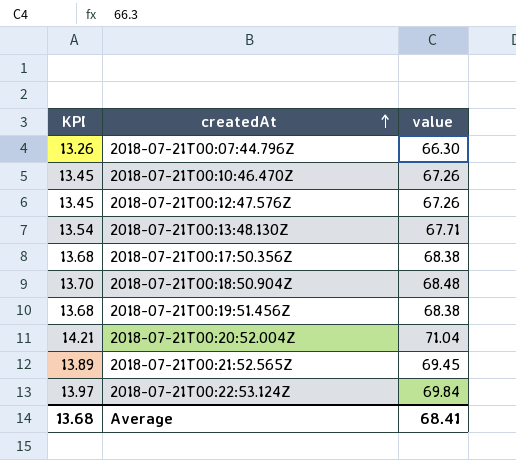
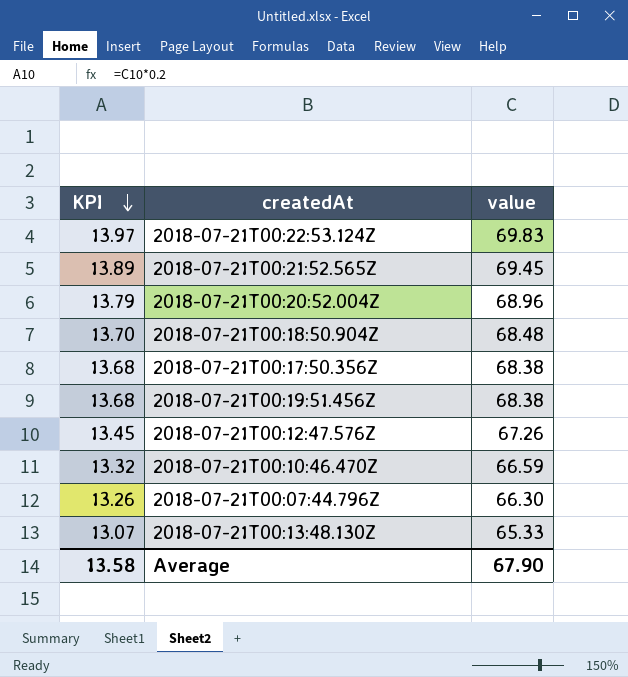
row order: createdAt ascending -> KPI descending
2018-07-21T00:22:53.124Z | value: 69.84 -> 69.83
2018-07-21T00:20:52.004Z | KPI: 14.21 -> 13.79
2018-07-21T00:20:52.004Z | value: 71.04 -> 68.96
2018-07-21T00:10:46.470Z | KPI: 13.45 -> 13.32
2018-07-21T00:10:46.470Z | value: 67.26 -> 66.59
2018-07-21T00:13:48.130Z | KPI: 13.54 -> 13.07
2018-07-21T00:13:48.130Z | value: 67.71 -> 65.33
Average | KPI: 13.68 -> 13.58
Average | value: 68.41 -> 67.90

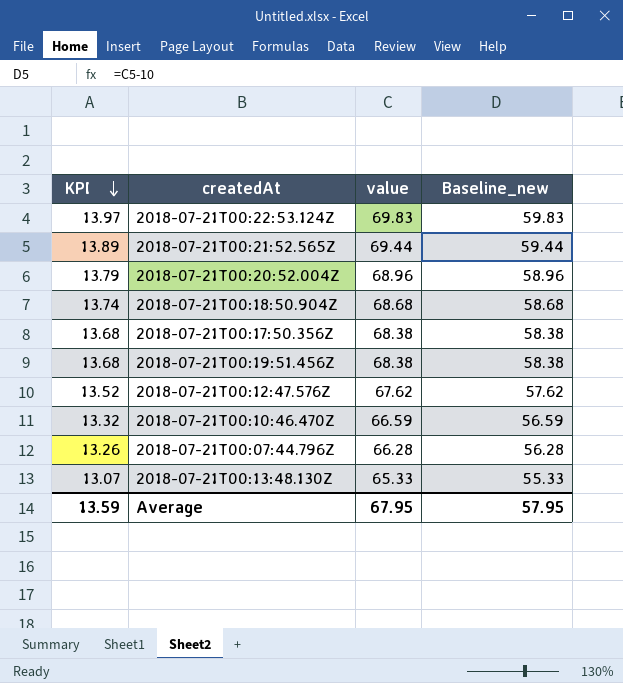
column Baseline_new | formula: none -> [value] - 10
2018-07-21T00:21:52.565Z | value: 69.45 -> 69.44
2018-07-21T00:18:50.904Z | KPI: 13.70 -> 13.74
2018-07-21T00:18:50.904Z | value: 68.48 -> 68.68
2018-07-21T00:12:47.576Z | KPI: 13.45 -> 13.52
2018-07-21T00:12:47.576Z | value: 67.26 -> 67.62
2018-07-21T00:07:44.796Z | value: 66.30 -> 66.28
Average | KPI: 13.58 -> 13.59
Average | value: 67.90 -> 67.95

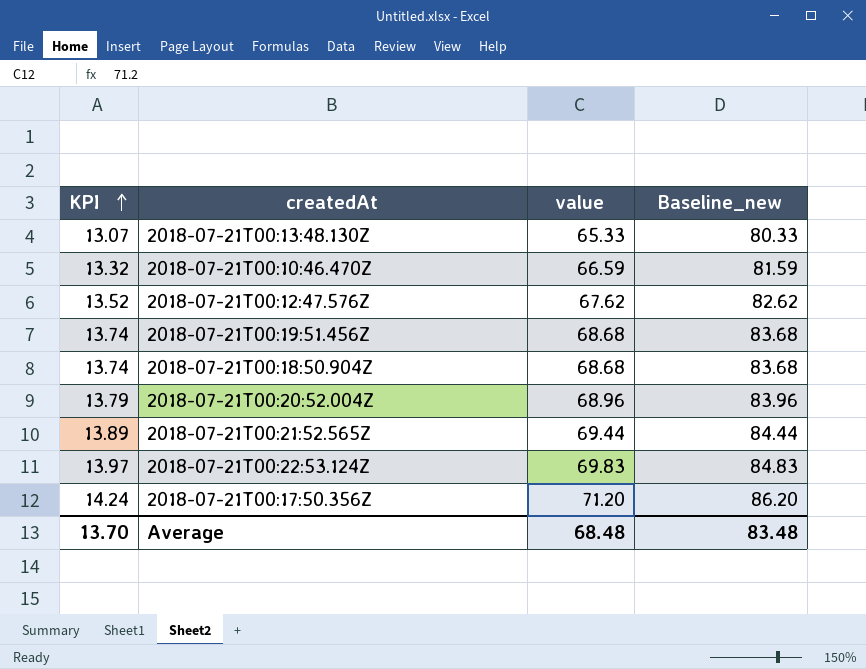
row order: KPI descending -> KPI ascending
column Baseline_new | formula: [value] - 10 -> [value] + 15
row 2018-07-21T00:07:44.796Z: 13.26 | 66.28 | 56.28 -> none
2018-07-21T00:19:51.456Z | KPI: 13.68 -> 13.74
2018-07-21T00:19:51.456Z | value: 68.38 -> 68.68
2018-07-21T00:17:50.356Z | KPI: 13.68 -> 14.24
2018-07-21T00:17:50.356Z | value: 68.38 -> 71.20
Average | KPI: 13.59 -> 13.70
Average | value: 67.95 -> 68.48
Average | Baseline_new: 57.95 -> 83.48

